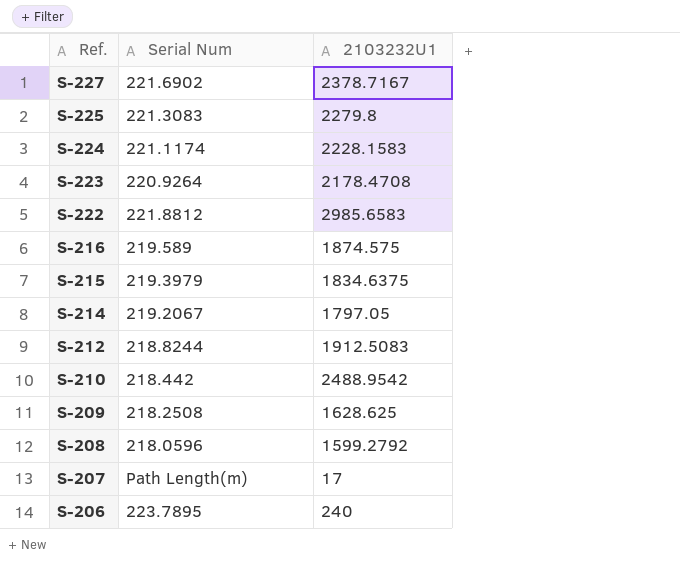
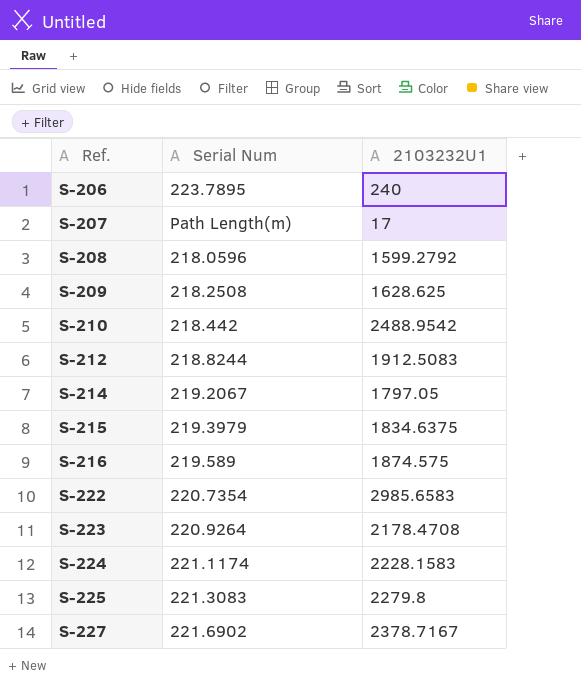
row order: Ref. descending -> Ref. ascending
S-222 | Serial Num: 221.8812 -> 220.7354

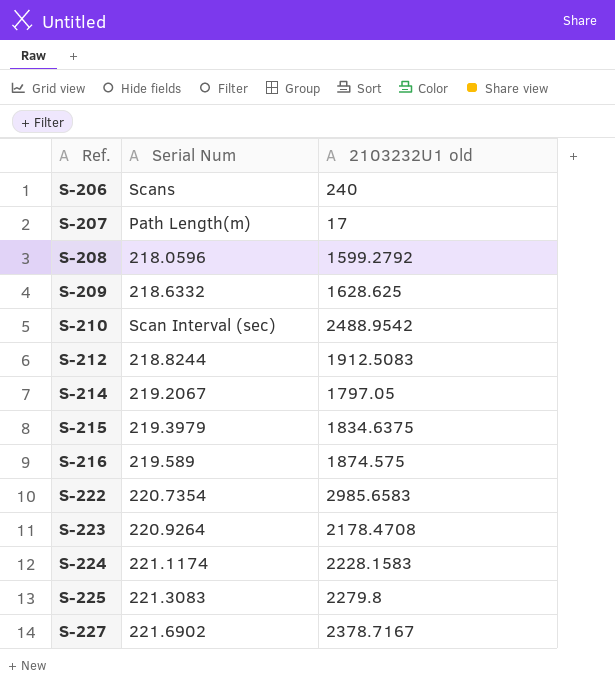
column name: 2103232U1 -> 2103232U1 old
S-206 | Serial Num: 223.7895 -> Scans
S-209 | Serial Num: 218.2508 -> 218.6332
S-210 | Serial Num: 218.442 -> Scan Interval (sec)

